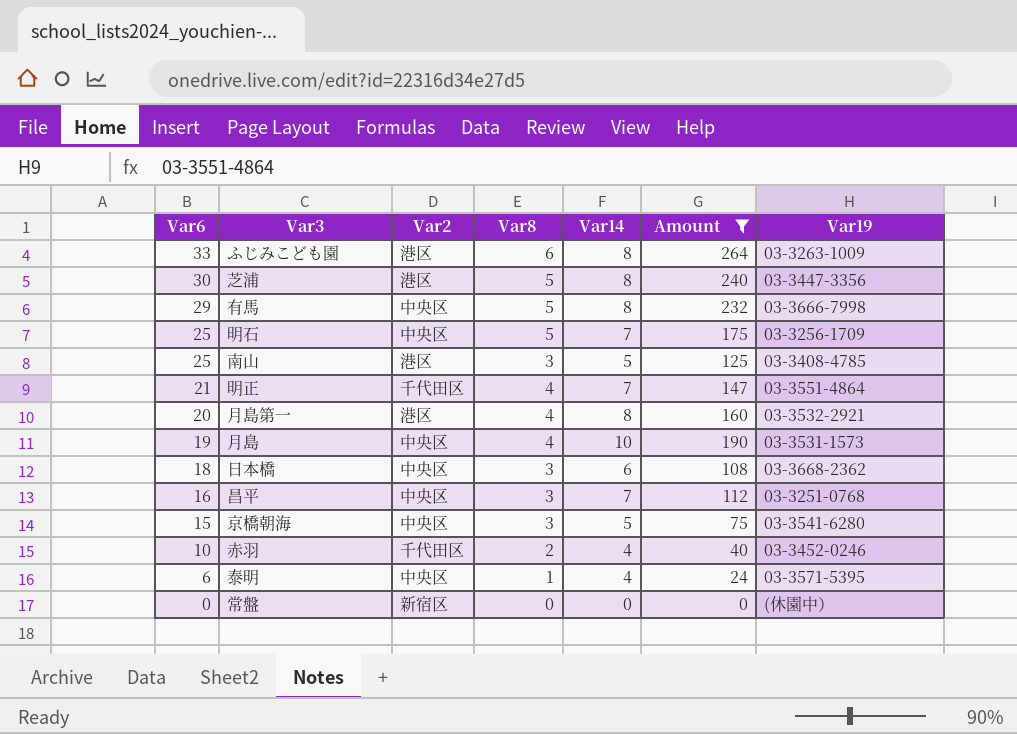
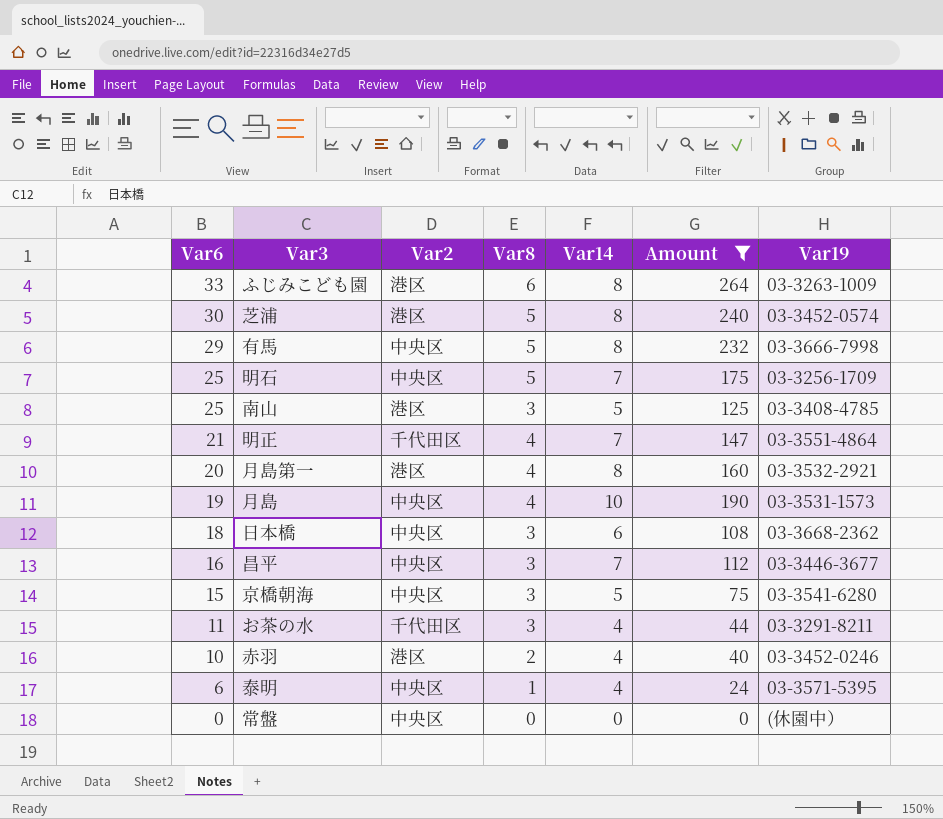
芝浦 | Var19: 03-3447-3356 -> 03-3452-0574
昌平 | Var19: 03-3251-0768 -> 03-3446-3677
row お茶の水: none -> 11 | 千代田区 | 3 | 4 | 44 | 03-3291-8211
赤羽 | Var2: 千代田区 -> 港区
常盤 | Var2: 新宿区 -> 中央区

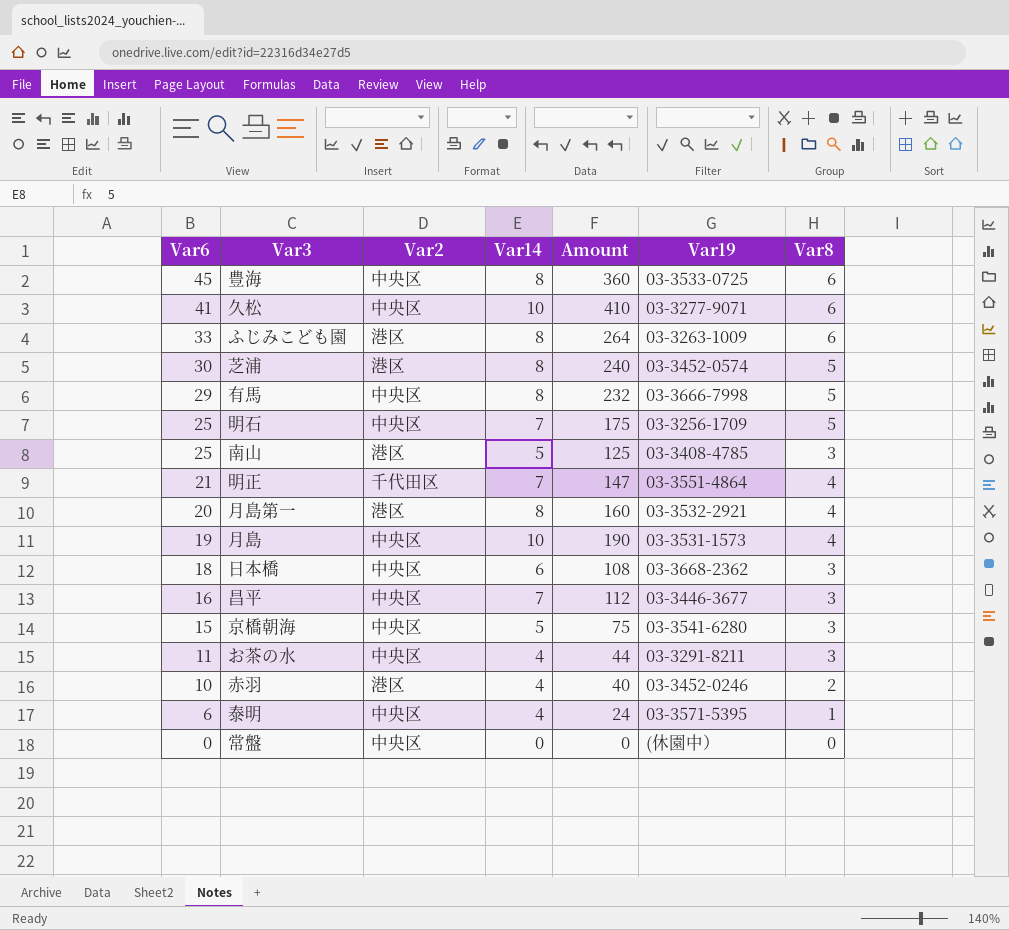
filter: Amount <= 264 -> none
column Var8 | position: 4 -> 7
お茶の水 | Var2: 千代田区 -> 中央区

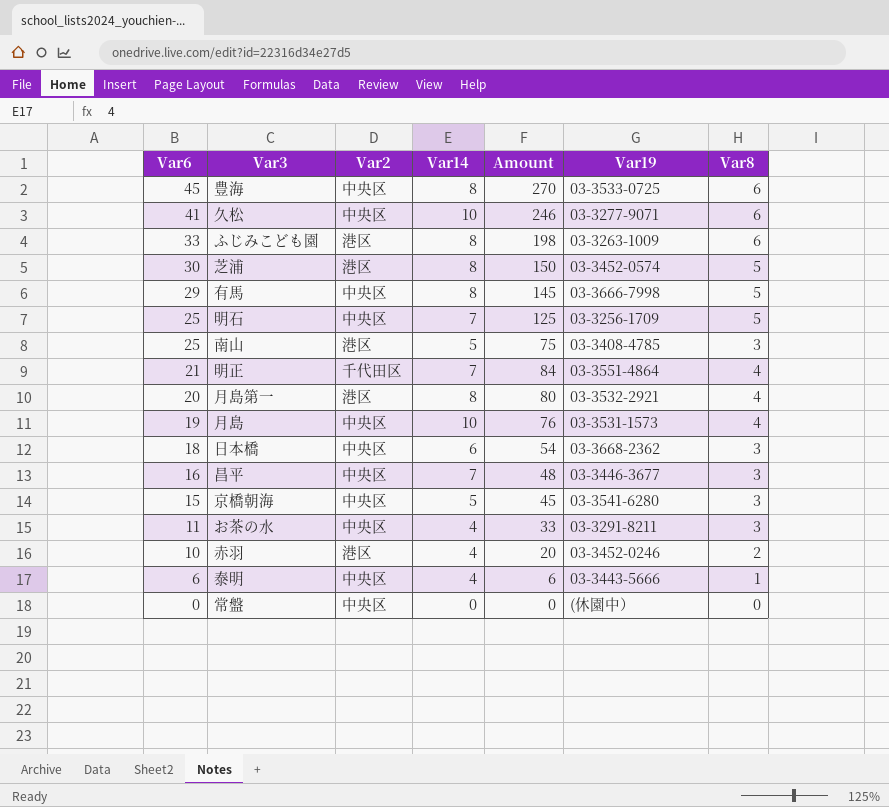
column Amount | formula: [Var6] * [Var14] -> [Var6] * [Var8]
泰明 | Var19: 03-3571-5395 -> 03-3443-5666

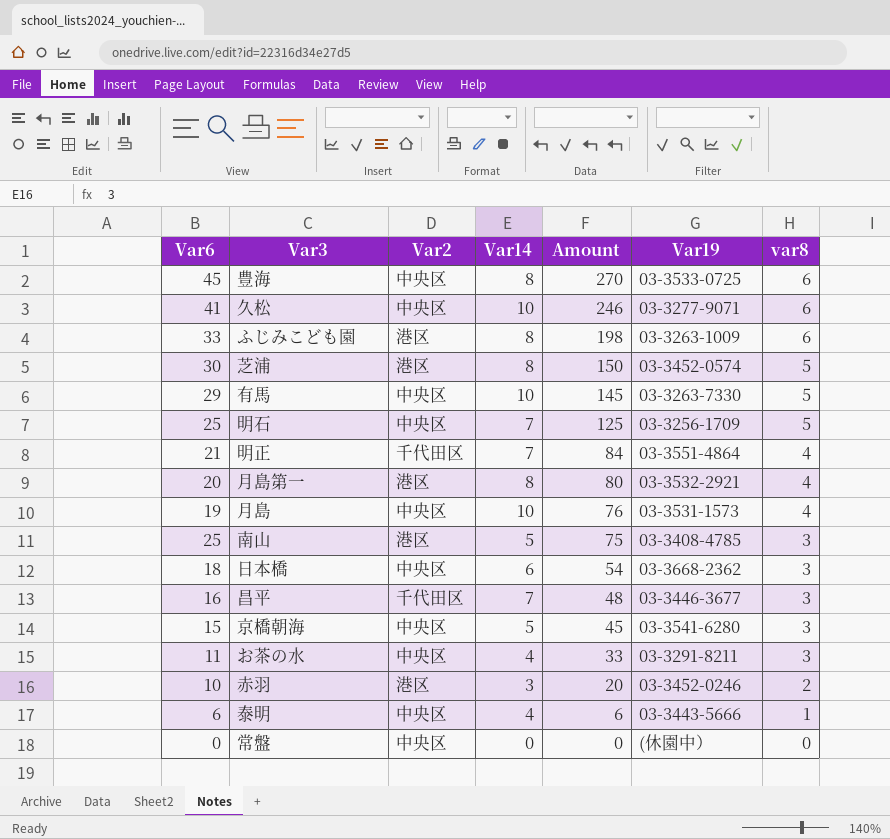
row order: Var6 descending -> Amount descending
column name: Var8 -> var8
有馬 | Var14: 8 -> 10
有馬 | Var19: 03-3666-7998 -> 03-3263-7330
昌平 | Var2: 中央区 -> 千代田区
赤羽 | Var14: 4 -> 3

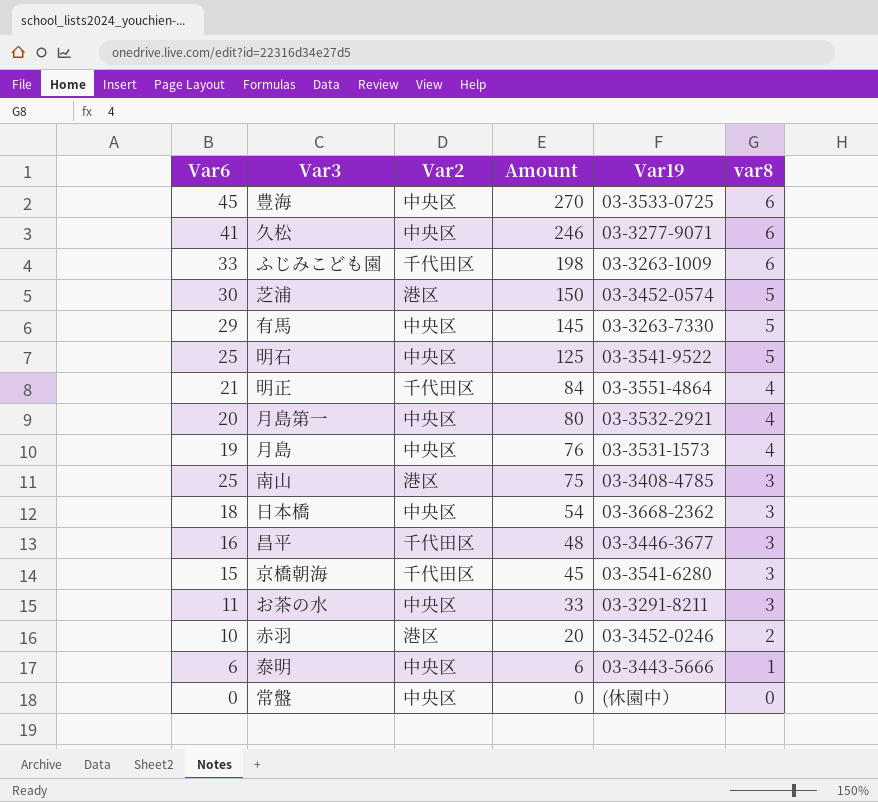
column Var14 | position: 4 -> none
ふじみこども園 | Var2: 港区 -> 千代田区
明石 | Var19: 03-3256-1709 -> 03-3541-9522
月島第一 | Var2: 港区 -> 中央区
京橋朝海 | Var2: 中央区 -> 千代田区

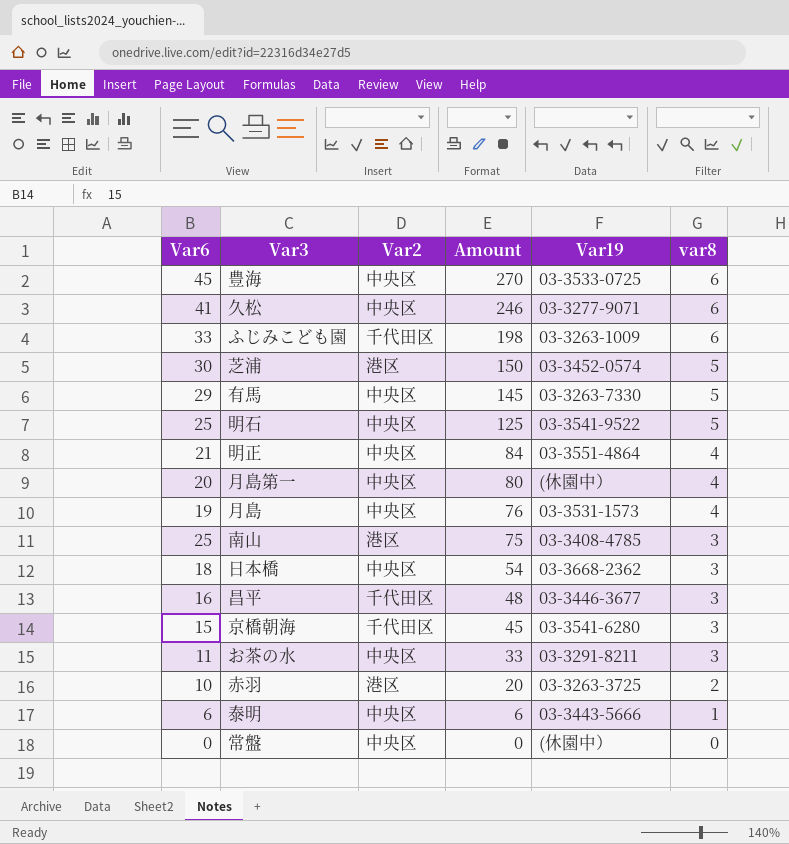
明正 | Var2: 千代田区 -> 中央区
月島第一 | Var19: 03-3532-2921 -> (休園中）
赤羽 | Var19: 03-3452-0246 -> 03-3263-3725

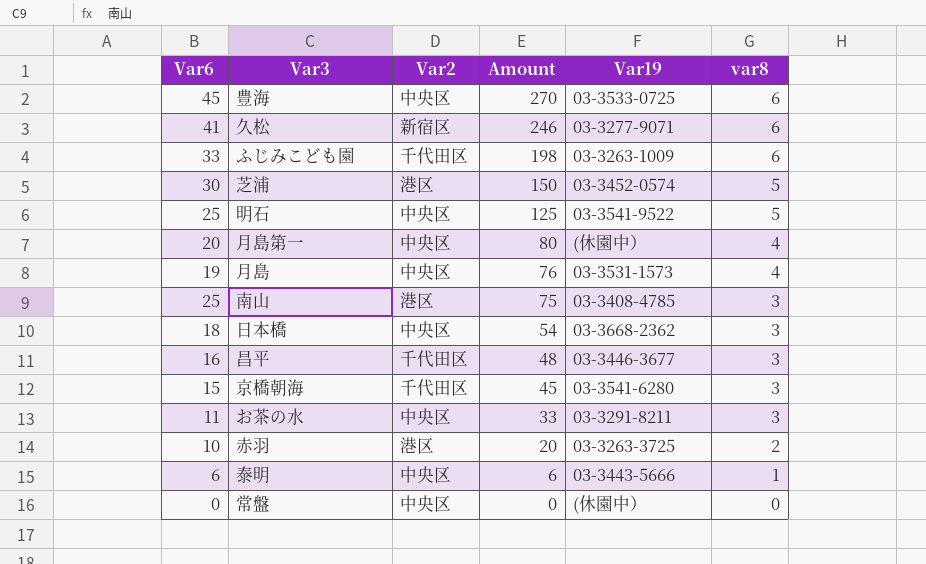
row 有馬: 29 | 中央区 | 145 | 03-3263-7330 | 5 -> none
row 明正: 21 | 中央区 | 84 | 03-3551-4864 | 4 -> none
久松 | Var2: 中央区 -> 新宿区

